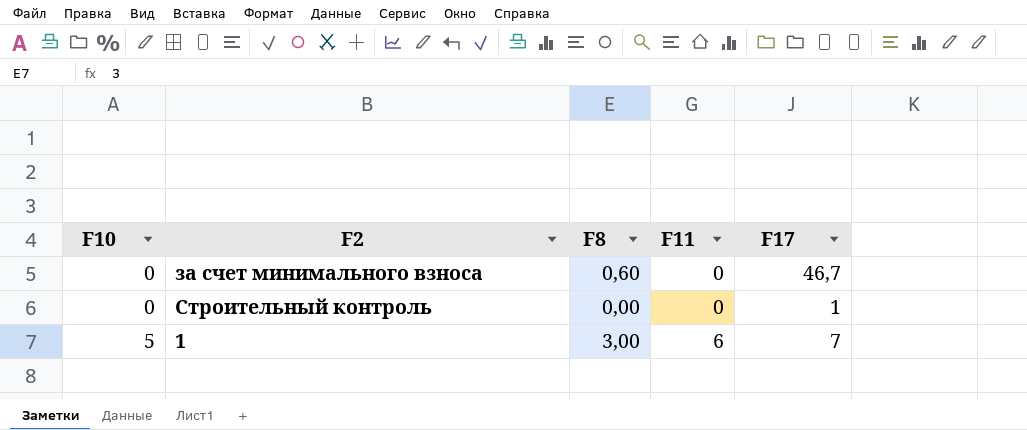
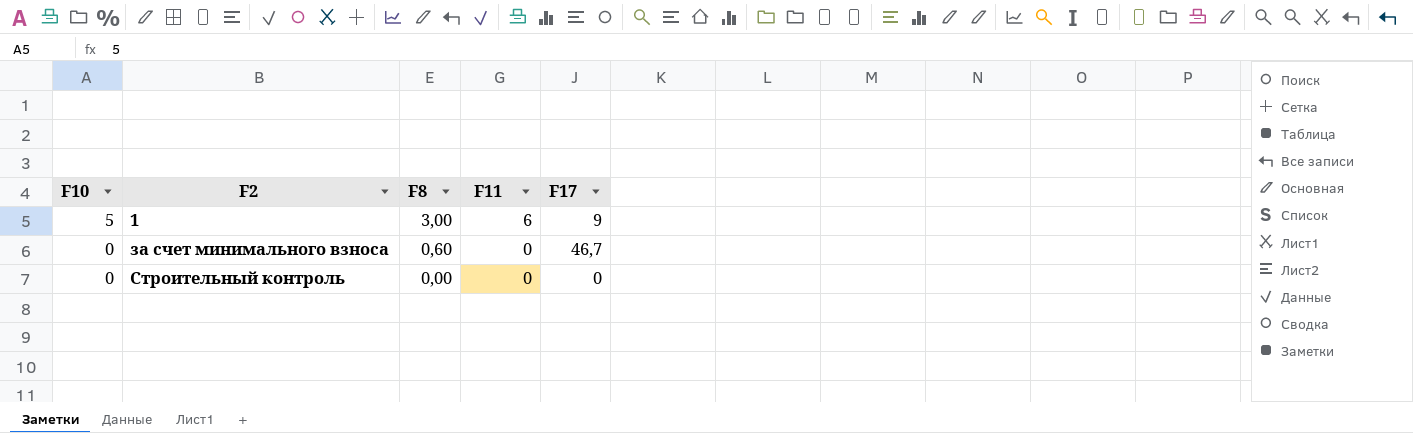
row order: F10 ascending -> F10 descending
1 | F17: 7 -> 9
Строительный контроль | F17: 1 -> 0

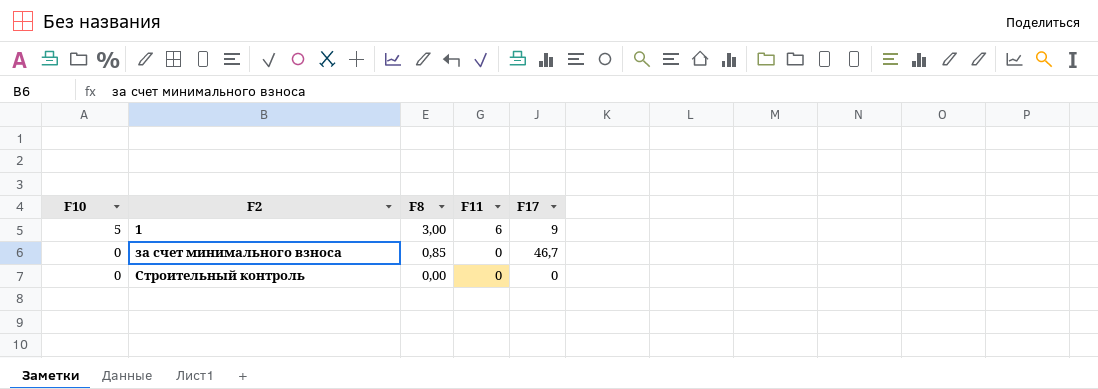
за счет минимального взноса | F8: 0,60 -> 0,85

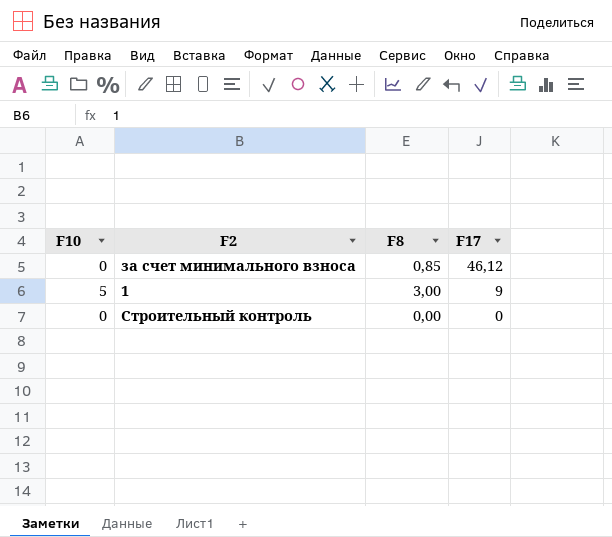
row order: F10 descending -> F17 descending
column F11 | position: 4 -> none
за счет минимального взноса | F17: 46,7 -> 46,12

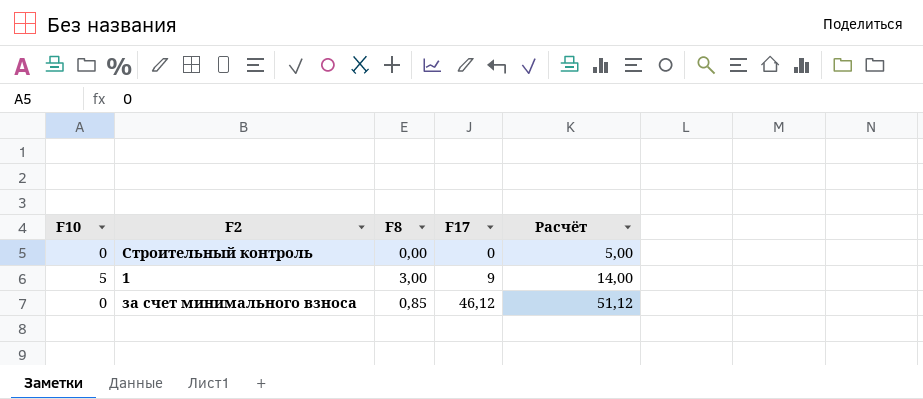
row order: F17 descending -> F17 ascending
column Расчёт | formula: none -> [F17] + 5

